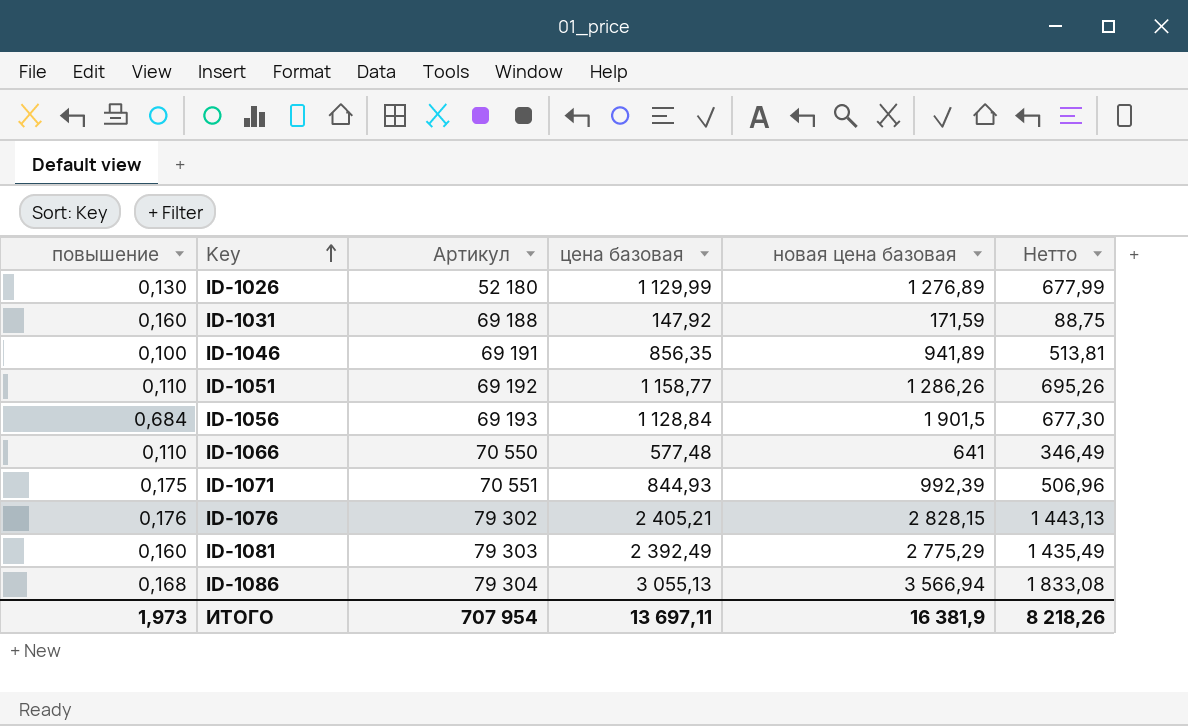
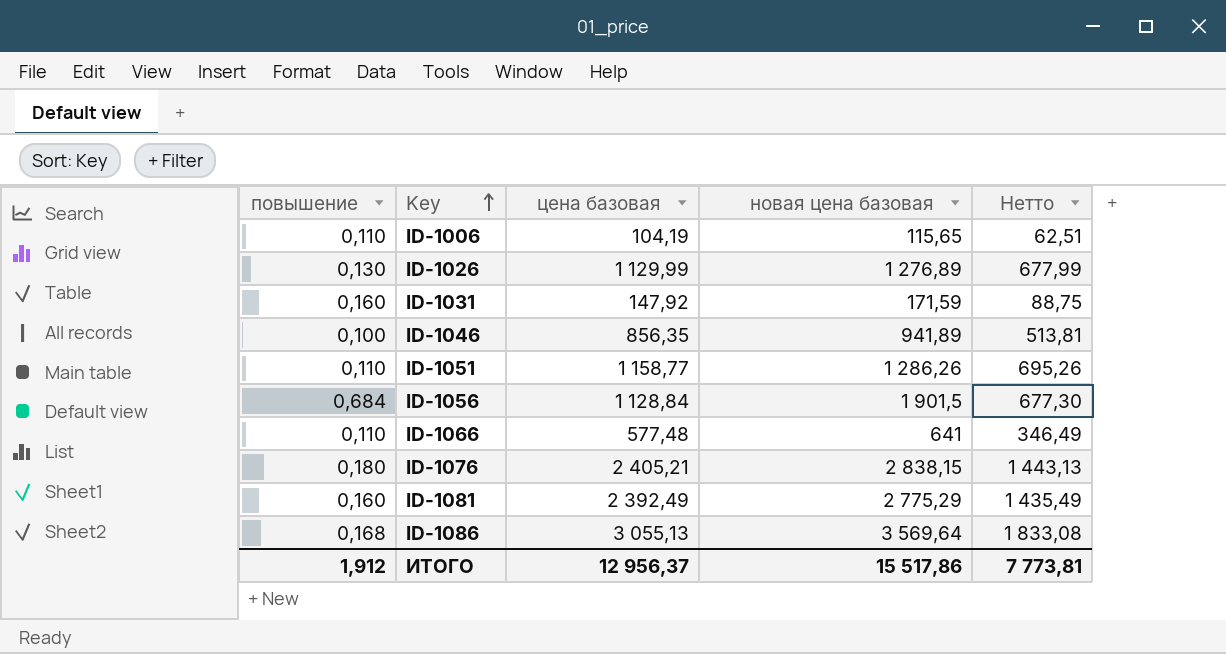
column Артикул | position: 3 -> none
row ID-1071: 0,175 | 70 551 | 844,93 | 992,39 | 506,96 -> none
row ID-1006: none -> 0,110 | 104,19 | 115,65 | 62,51
ID-1076 | повышение: 0,176 -> 0,180
ID-1076 | новая цена базовая: 2 828,15 -> 2 838,15
ID-1086 | новая цена базовая: 3 566,94 -> 3 569,64
ИТОГО | повышение: 1,973 -> 1,912
ИТОГО | цена базовая: 13 697,11 -> 12 956,37
ИТОГО | новая цена базовая: 16 381,9 -> 15 517,86
ИТОГО | Нетто: 8 218,26 -> 7 773,81

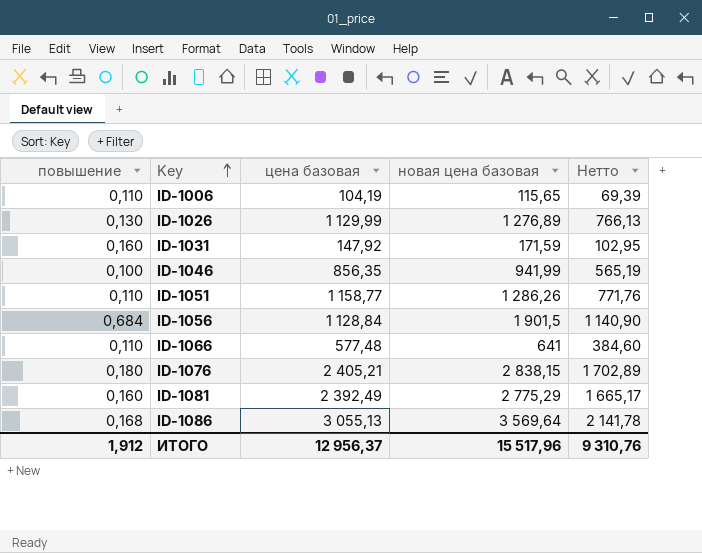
column Нетто | formula: [цена базовая] * 0,6 -> [новая цена базовая] * 0,6
ID-1046 | новая цена базовая: 941,89 -> 941,99
ИТОГО | новая цена базовая: 15 517,86 -> 15 517,96
ИТОГО | Нетто: 7 773,81 -> 9 310,76

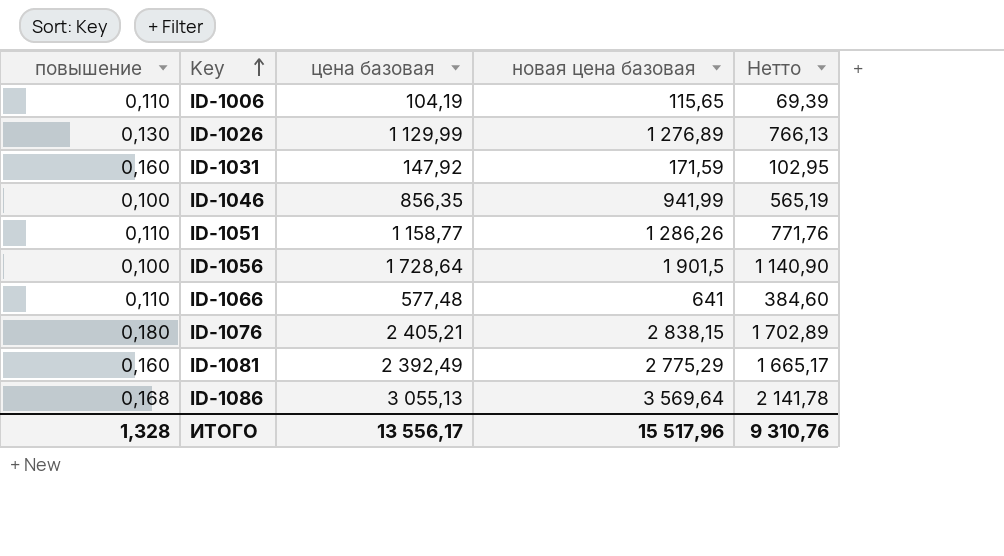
ID-1056 | повышение: 0,684 -> 0,100
ID-1056 | цена базовая: 1 128,84 -> 1 728,64
ИТОГО | повышение: 1,912 -> 1,328
ИТОГО | цена базовая: 12 956,37 -> 13 556,17

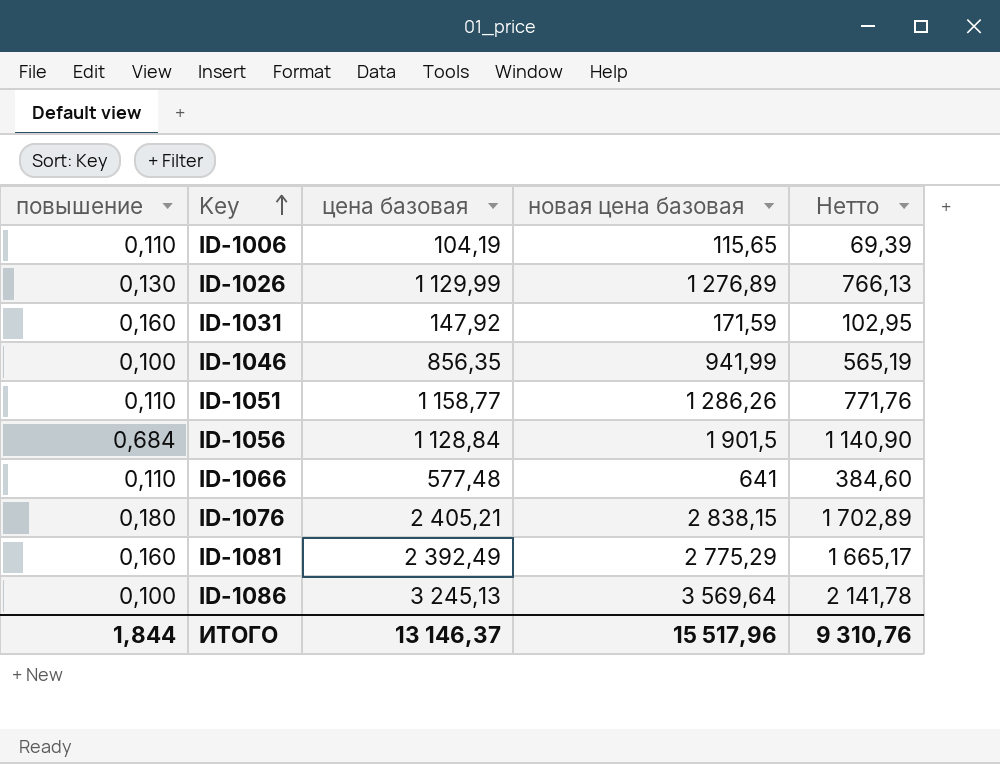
ID-1056 | повышение: 0,100 -> 0,684
ID-1056 | цена базовая: 1 728,64 -> 1 128,84
ID-1086 | повышение: 0,168 -> 0,100
ID-1086 | цена базовая: 3 055,13 -> 3 245,13
ИТОГО | повышение: 1,328 -> 1,844
ИТОГО | цена базовая: 13 556,17 -> 13 146,37

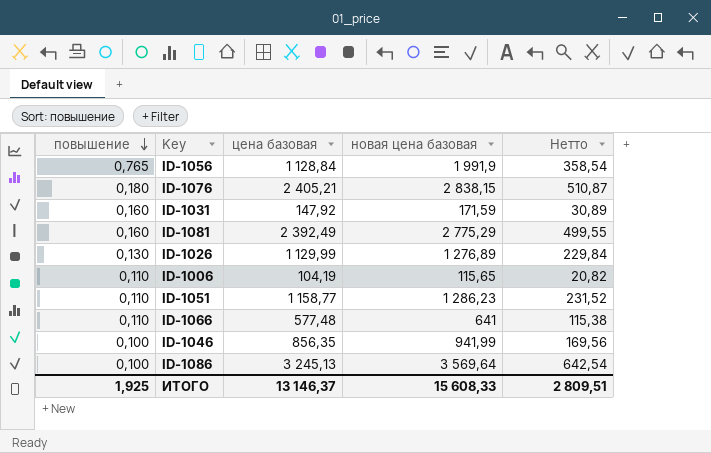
row order: Key ascending -> повышение descending
column Нетто | formula: [новая цена базовая] * 0,6 -> [новая цена базовая] * 0,18
ID-1056 | повышение: 0,684 -> 0,765
ID-1056 | новая цена базовая: 1 901,5 -> 1 991,9
ID-1051 | новая цена базовая: 1 286,26 -> 1 286,23
ИТОГО | повышение: 1,844 -> 1,925
ИТОГО | новая цена базовая: 15 517,96 -> 15 608,33
ИТОГО | Нетто: 9 310,76 -> 2 809,51

